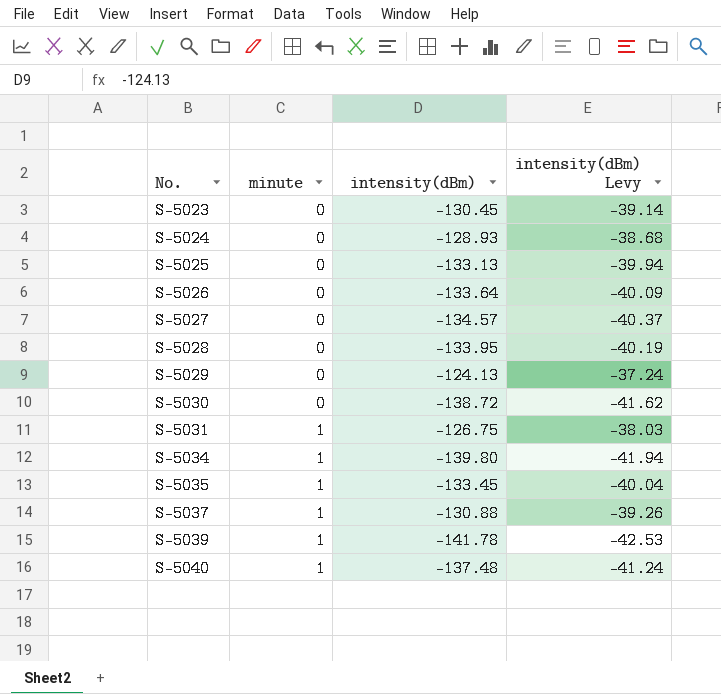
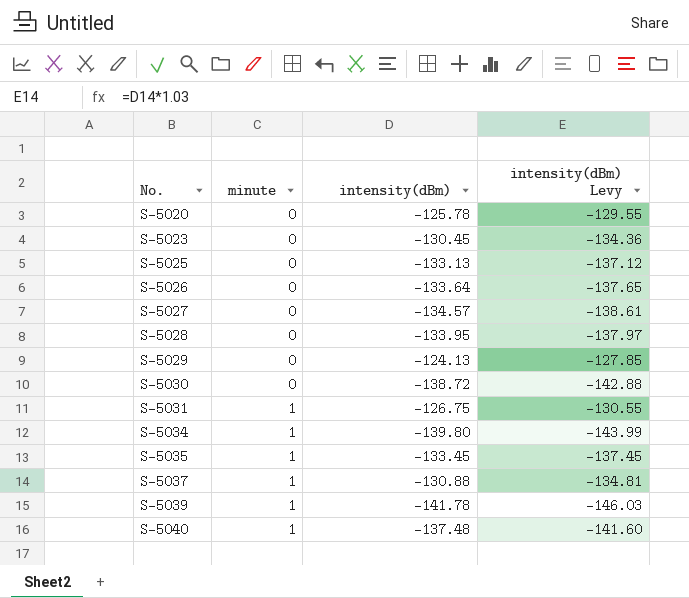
column intensity(dBm) Levy | formula: [intensity(dBm)] * 0.3 -> [intensity(dBm)] * 1.03
row S-5024: 0 | -128.93 | -38.68 -> none
row S-5020: none -> 0 | -125.78 | -129.55

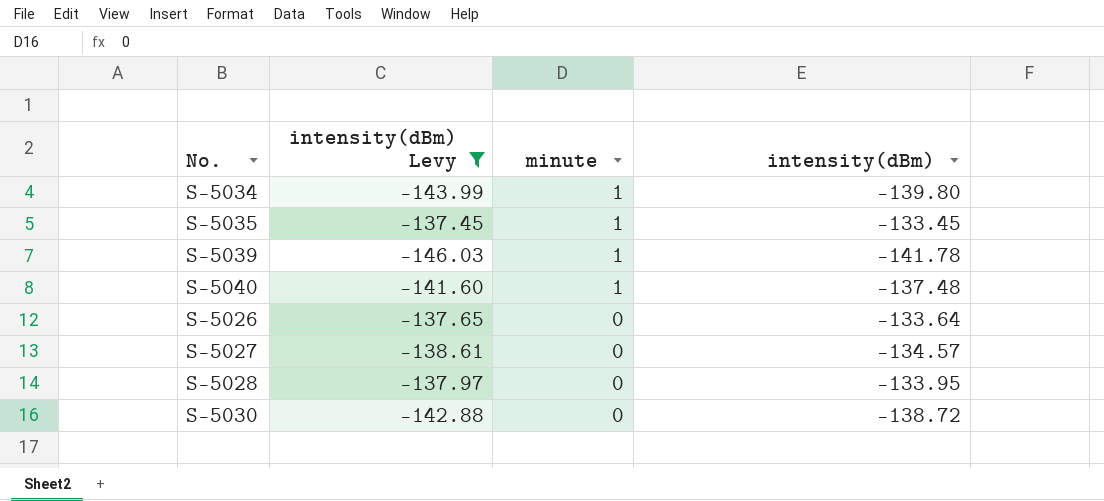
filter: none -> intensity(dBm) Levy <= -137.45
row order: No. ascending -> minute descending
column intensity(dBm) Levy | position: 4 -> 2

